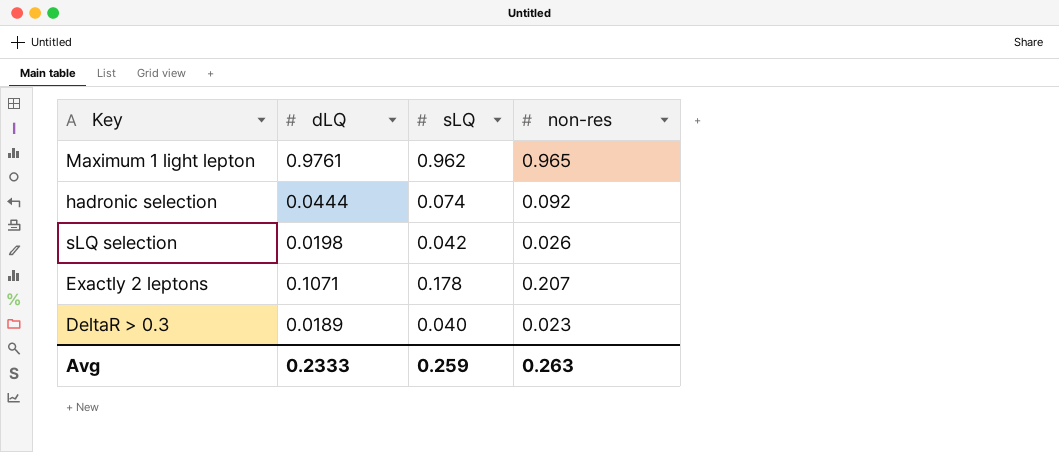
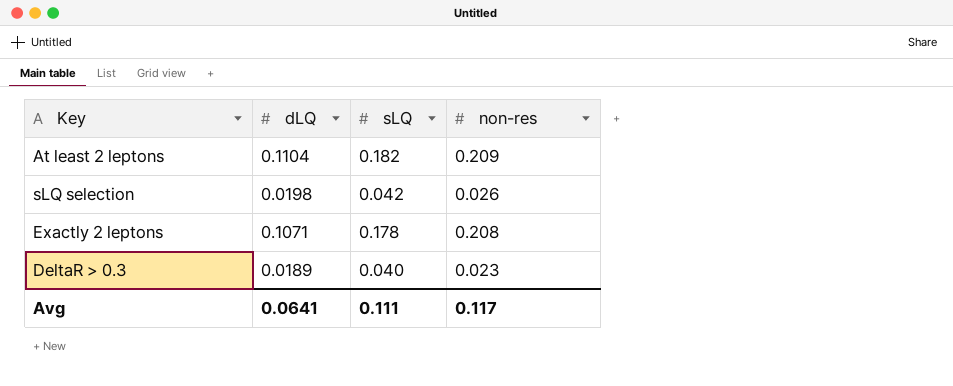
row Maximum 1 light lepton: 0.9761 | 0.962 | 0.965 -> none
row hadronic selection: 0.0444 | 0.074 | 0.092 -> none
row At least 2 leptons: none -> 0.1104 | 0.182 | 0.209
Exactly 2 leptons | non-res: 0.207 -> 0.208
Avg | dLQ: 0.2333 -> 0.0641
Avg | sLQ: 0.259 -> 0.111
Avg | non-res: 0.263 -> 0.117

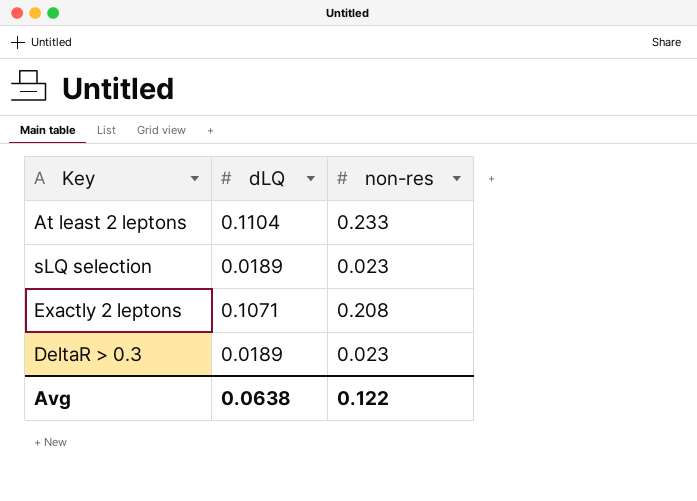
column sLQ | position: 3 -> none
At least 2 leptons | non-res: 0.209 -> 0.233
sLQ selection | dLQ: 0.0198 -> 0.0189
sLQ selection | non-res: 0.026 -> 0.023
Avg | dLQ: 0.0641 -> 0.0638
Avg | non-res: 0.117 -> 0.122

